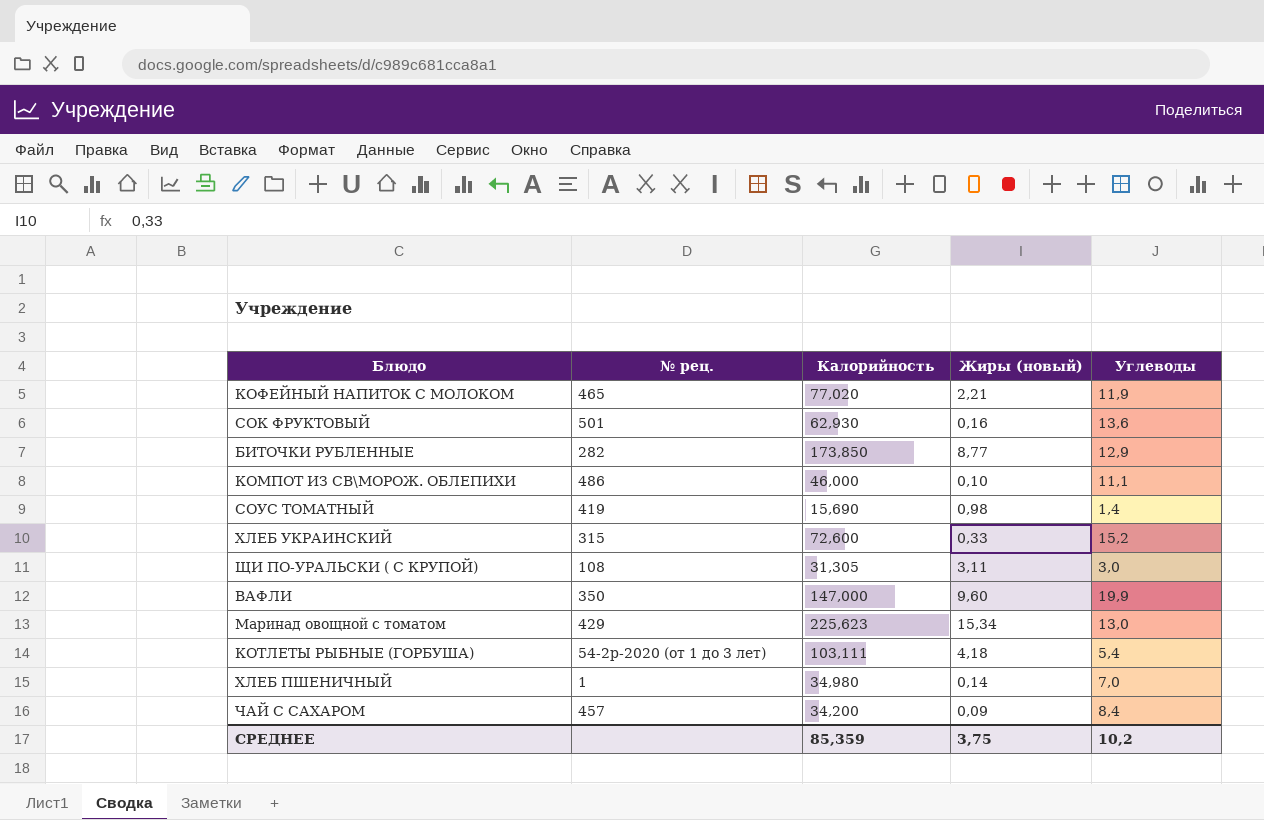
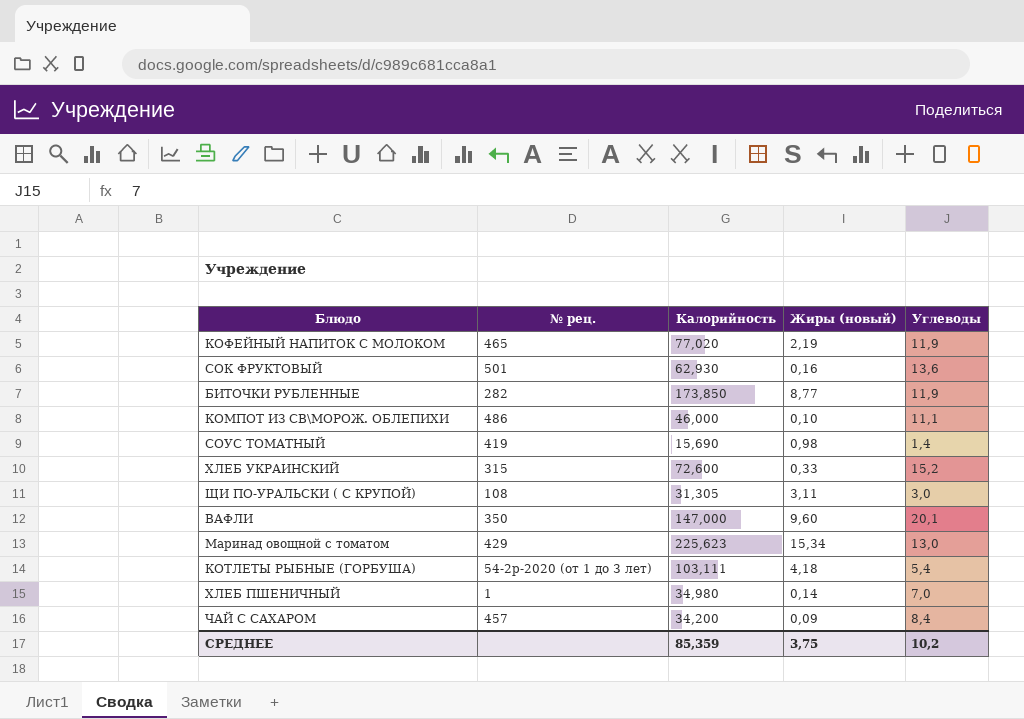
КОФЕЙНЫЙ НАПИТОК С МОЛОКОМ | Жиры (новый): 2,21 -> 2,19
БИТОЧКИ РУБЛЕННЫЕ | Углеводы: 12,9 -> 11,9
ВАФЛИ | Углеводы: 19,9 -> 20,1

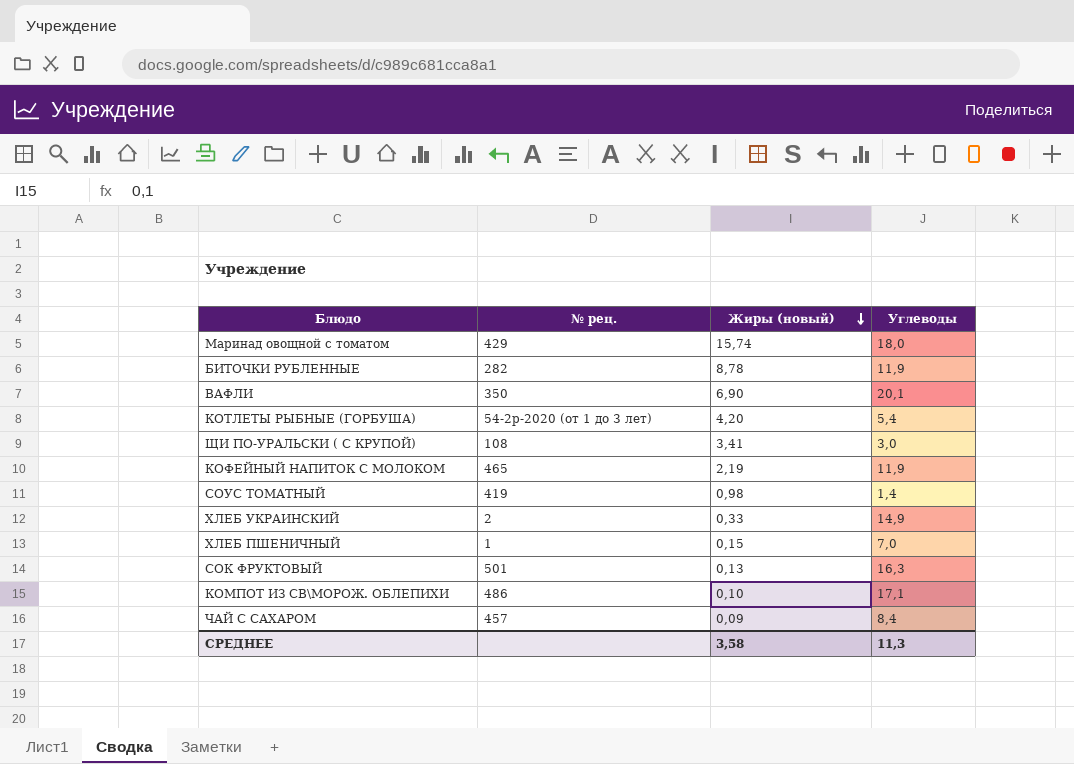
row order: none -> Жиры (новый) descending
column Калорийность | position: 3 -> none
Маринад овощной с томатом | Жиры (новый): 15,34 -> 15,74
Маринад овощной с томатом | Углеводы: 13,0 -> 18,0
БИТОЧКИ РУБЛЕННЫЕ | Жиры (новый): 8,77 -> 8,78
ВАФЛИ | Жиры (новый): 9,60 -> 6,90
КОТЛЕТЫ РЫБНЫЕ (ГОРБУША) | Жиры (новый): 4,18 -> 4,20
ЩИ ПО-УРАЛЬСКИ ( С КРУПОЙ) | Жиры (новый): 3,11 -> 3,41
ХЛЕБ УКРАИНСКИЙ | № рец.: 315 -> 2
ХЛЕБ УКРАИНСКИЙ | Углеводы: 15,2 -> 14,9
ХЛЕБ ПШЕНИЧНЫЙ | Жиры (новый): 0,14 -> 0,15
СОК ФРУКТОВЫЙ | Жиры (новый): 0,16 -> 0,13
СОК ФРУКТОВЫЙ | Углеводы: 13,6 -> 16,3
КОМПОТ ИЗ СВ\МОРОЖ. ОБЛЕПИХИ | Углеводы: 11,1 -> 17,1
СРЕДНЕЕ | Жиры (новый): 3,75 -> 3,58
СРЕДНЕЕ | Углеводы: 10,2 -> 11,3

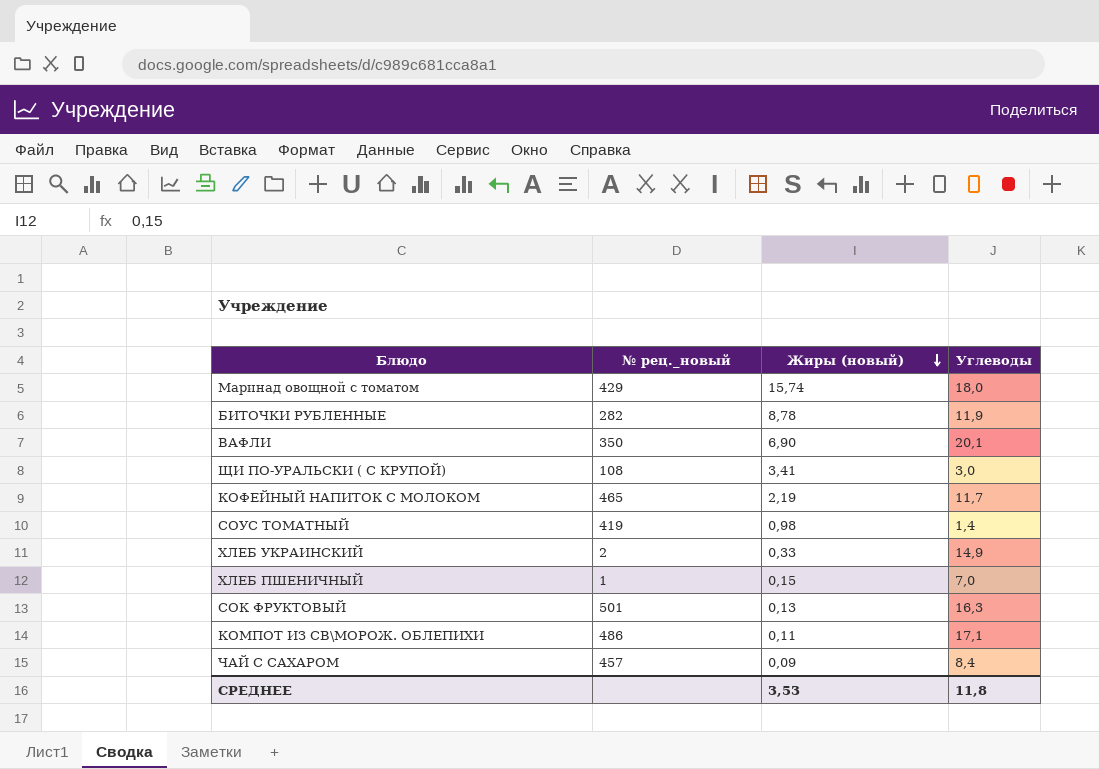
column name: № рец. -> № рец._новый
row КОТЛЕТЫ РЫБНЫЕ (ГОРБУША): 54-2р-2020 (от 1 до 3 лет) | 4,20 | 5,4 -> none
КОФЕЙНЫЙ НАПИТОК С МОЛОКОМ | Углеводы: 11,9 -> 11,7
КОМПОТ ИЗ СВ\МОРОЖ. ОБЛЕПИХИ | Жиры (новый): 0,10 -> 0,11
СРЕДНЕЕ | Жиры (новый): 3,58 -> 3,53
СРЕДНЕЕ | Углеводы: 11,3 -> 11,8

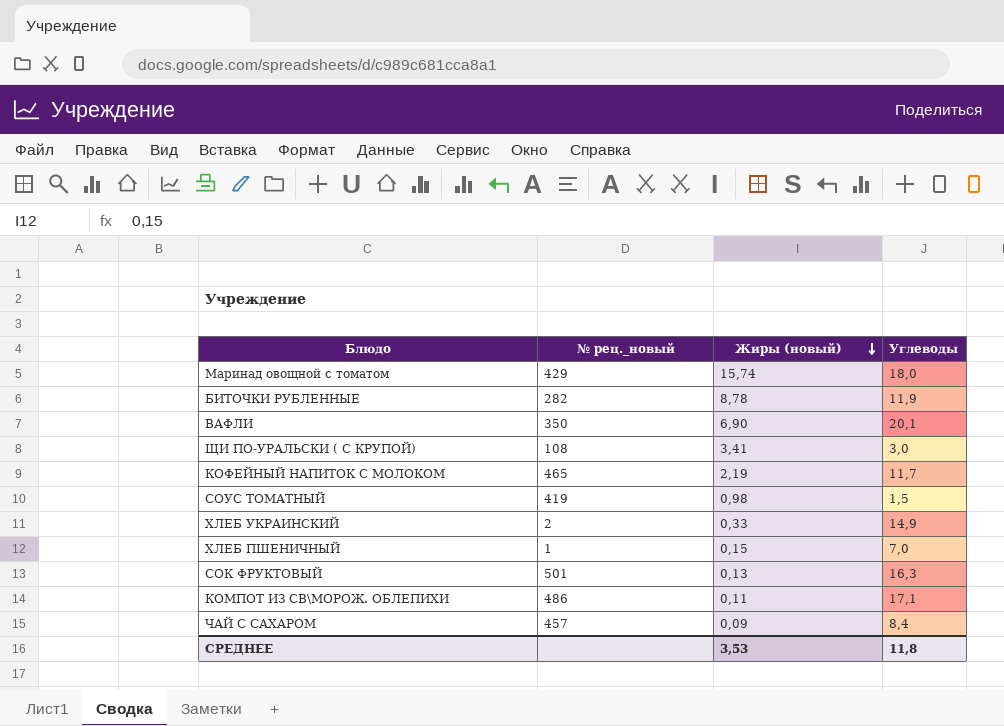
СОУС ТОМАТНЫЙ | Углеводы: 1,4 -> 1,5

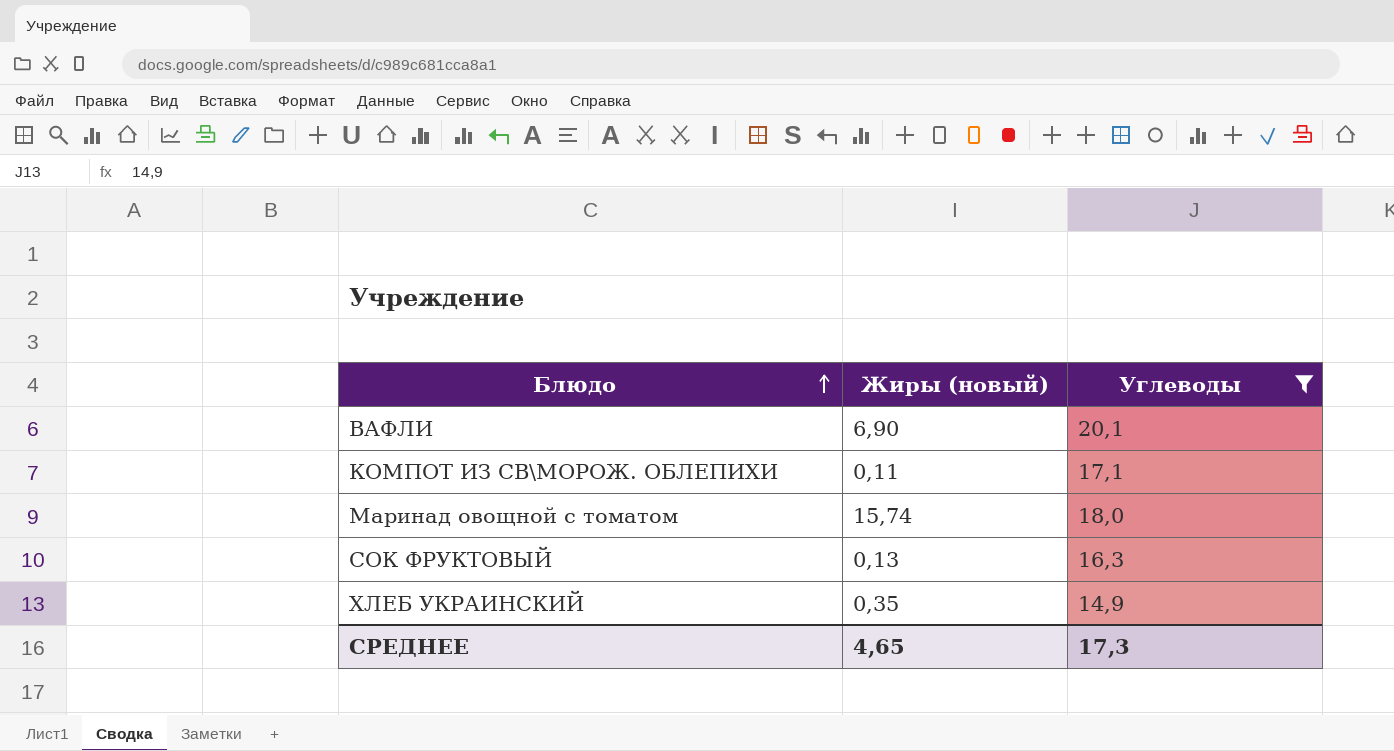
filter: none -> Углеводы >= 14,9
row order: Жиры (новый) descending -> Блюдо ascending
column № рец._новый | position: 2 -> none
ХЛЕБ УКРАИНСКИЙ | Жиры (новый): 0,33 -> 0,35
СРЕДНЕЕ | Жиры (новый): 3,53 -> 4,65
СРЕДНЕЕ | Углеводы: 11,8 -> 17,3

